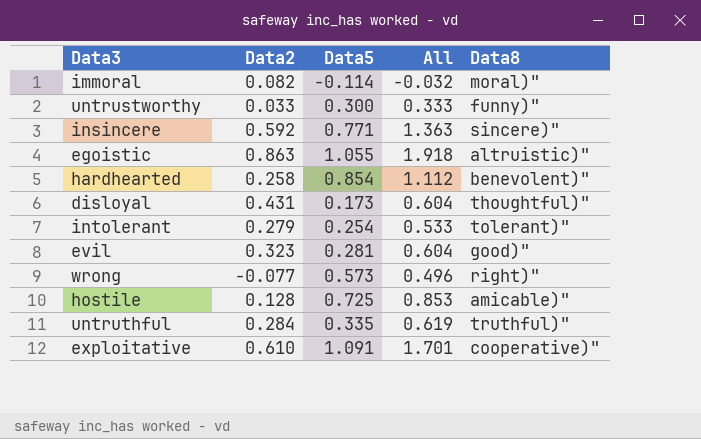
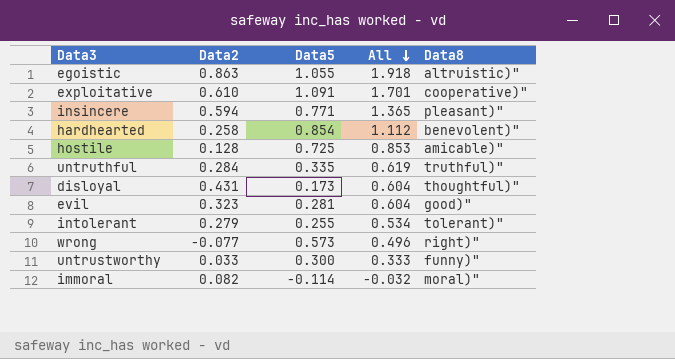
row order: none -> All descending
insincere | Data2: 0.592 -> 0.594
insincere | All: 1.363 -> 1.365
insincere | Data8: sincere)" -> pleasant)"
intolerant | Data5: 0.254 -> 0.255
intolerant | All: 0.533 -> 0.534

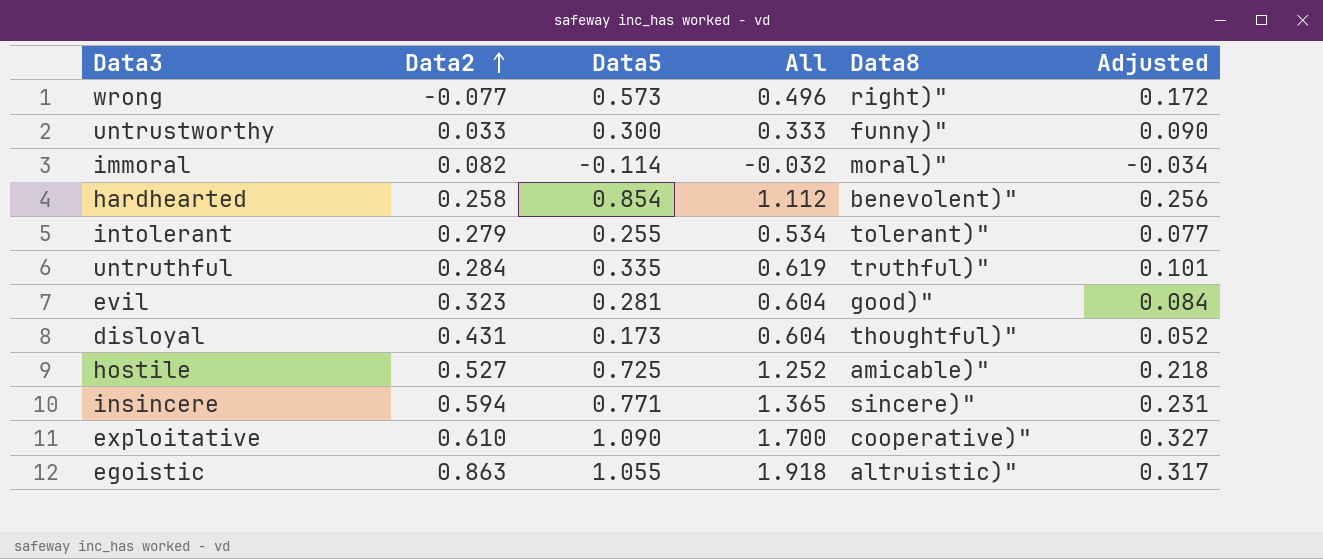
row order: All descending -> Data2 ascending
column Adjusted | formula: none -> [Data5] * 0.3
hostile | Data2: 0.128 -> 0.527
hostile | All: 0.853 -> 1.252
insincere | Data8: pleasant)" -> sincere)"
exploitative | Data5: 1.091 -> 1.090
exploitative | All: 1.701 -> 1.700

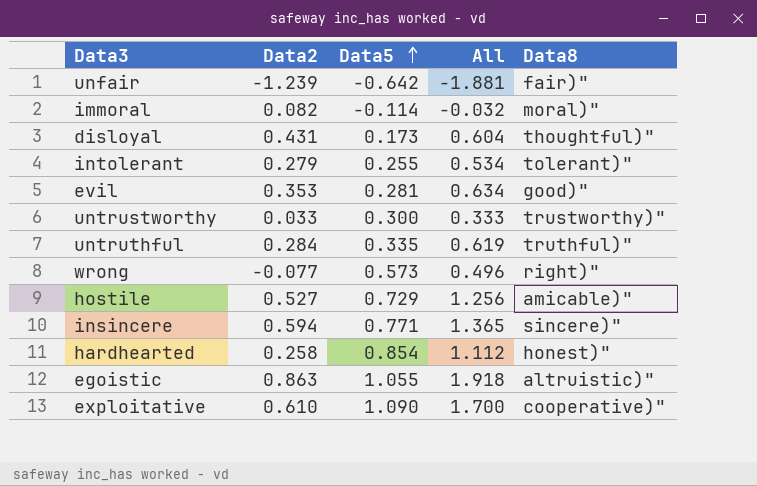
row order: Data2 ascending -> Data5 ascending
column Adjusted | formula: [Data5] * 0.3 -> none
row unfair: none -> -1.239 | -0.642 | -1.881 | fair)"
evil | Data2: 0.323 -> 0.353
evil | All: 0.604 -> 0.634
untrustworthy | Data8: funny)" -> trustworthy)"
hostile | Data5: 0.725 -> 0.729
hostile | All: 1.252 -> 1.256
hardhearted | Data8: benevolent)" -> honest)"

